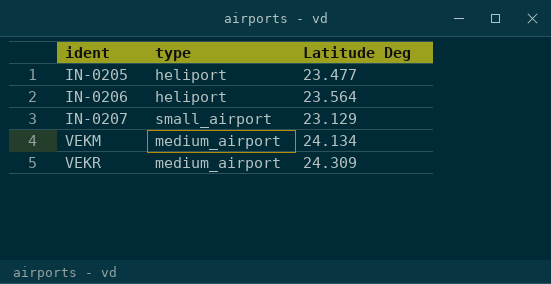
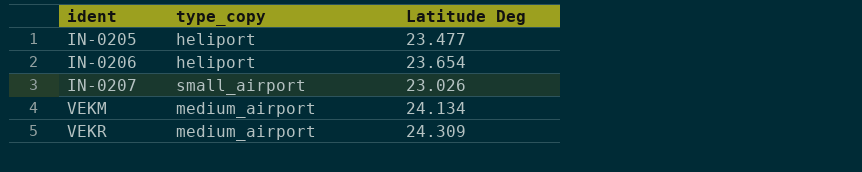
column name: type -> type_copy
IN-0206 | Latitude Deg: 23.564 -> 23.654
IN-0207 | Latitude Deg: 23.129 -> 23.026

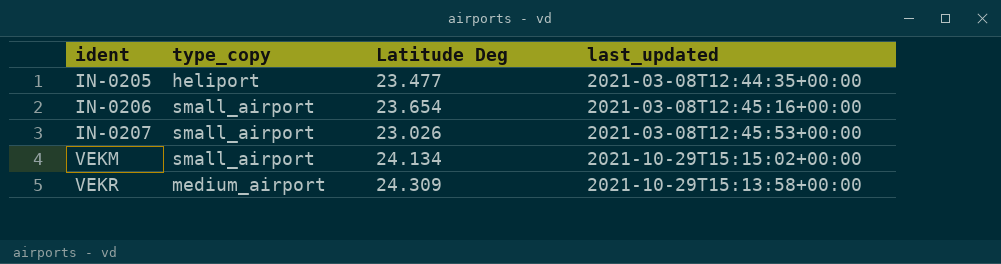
column last_updated | position: none -> 4
IN-0206 | type_copy: heliport -> small_airport
VEKM | type_copy: medium_airport -> small_airport

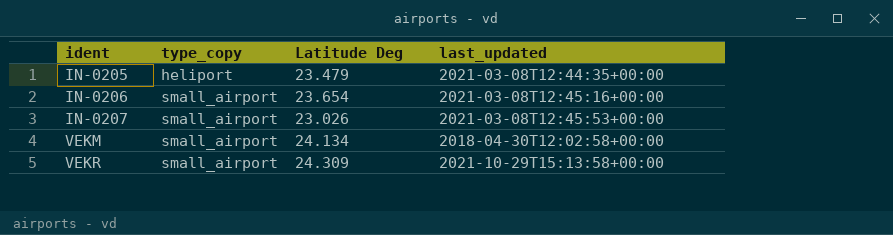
IN-0205 | Latitude Deg: 23.477 -> 23.479
VEKM | last_updated: 2021-10-29T15:15:02+00:00 -> 2018-04-30T12:02:58+00:00
VEKR | type_copy: medium_airport -> small_airport

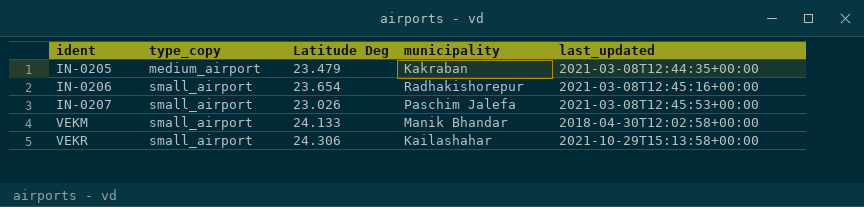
column municipality | position: none -> 4
IN-0205 | type_copy: heliport -> medium_airport
VEKM | Latitude Deg: 24.134 -> 24.133
VEKR | Latitude Deg: 24.309 -> 24.306

